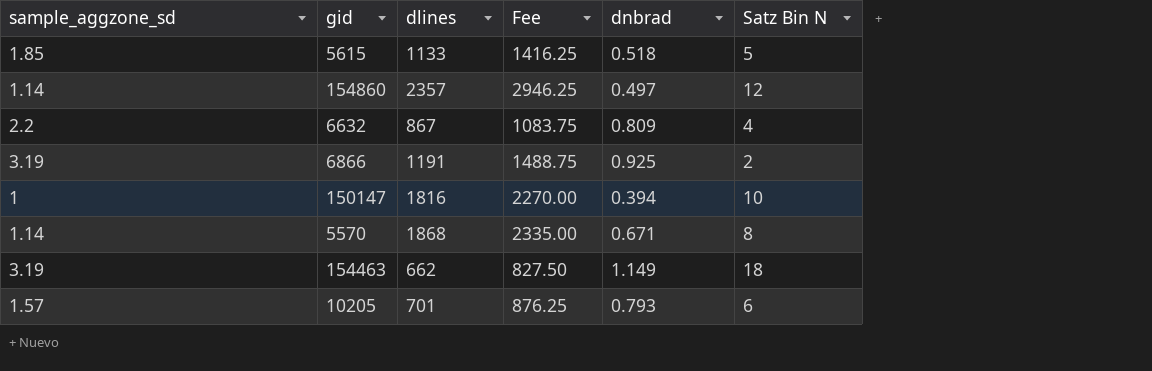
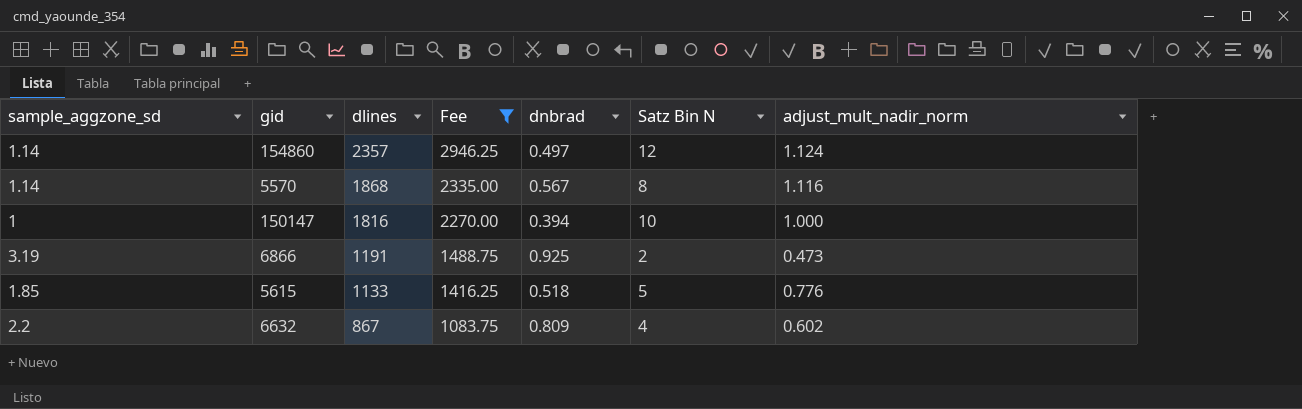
filter: none -> Fee >= 1083.75
row order: none -> dlines descending
column adjust_mult_nadir_norm | position: none -> 7
5570 | dnbrad: 0.671 -> 0.567

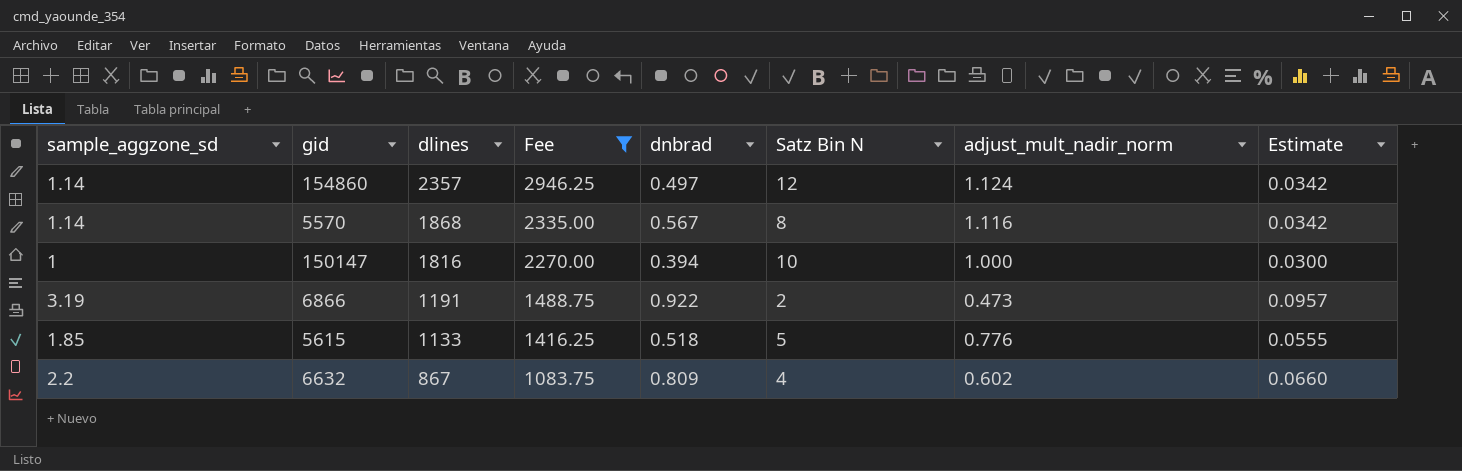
column Estimate | formula: none -> [sample_aggzone_sd] * 0.03
6866 | dnbrad: 0.925 -> 0.922

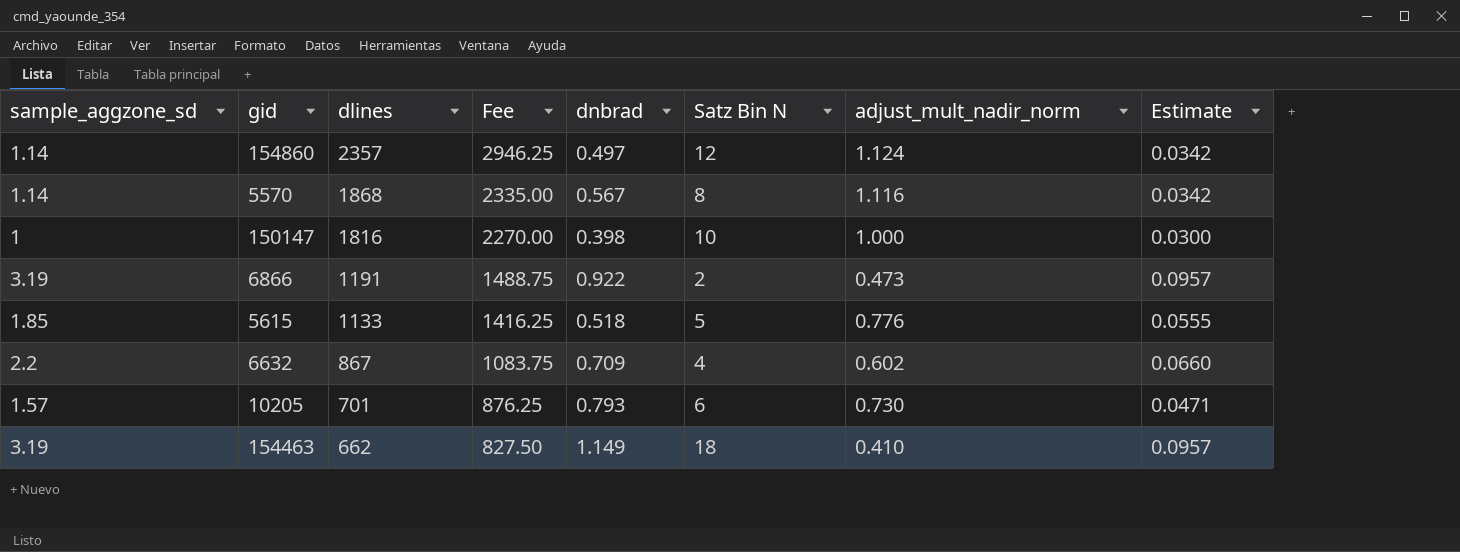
filter: Fee >= 1083.75 -> none
150147 | dnbrad: 0.394 -> 0.398
6632 | dnbrad: 0.809 -> 0.709

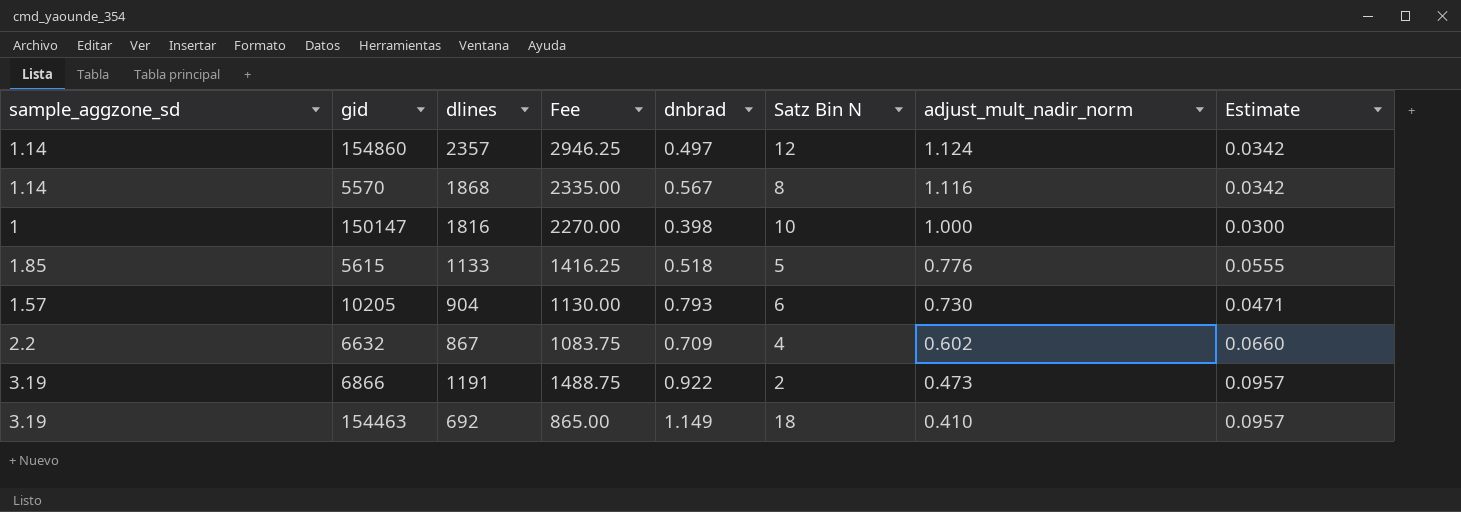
row order: dlines descending -> adjust_mult_nadir_norm descending
10205 | dlines: 701 -> 904
10205 | Fee: 876.25 -> 1130.00
154463 | dlines: 662 -> 692
154463 | Fee: 827.50 -> 865.00

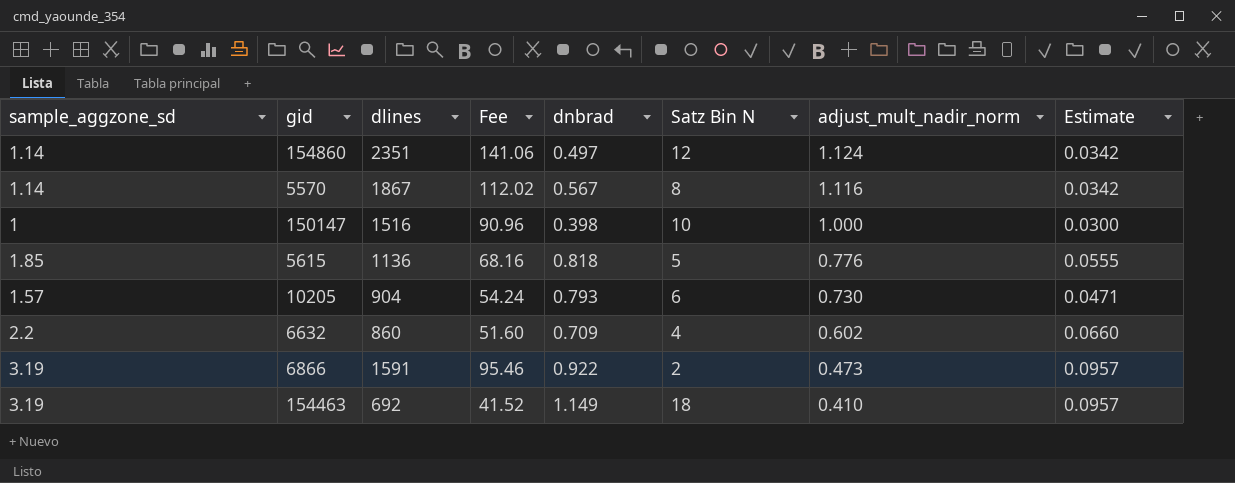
column Fee | formula: [dlines] * 1.25 -> [dlines] * 0.06
154860 | dlines: 2357 -> 2351
5570 | dlines: 1868 -> 1867
150147 | dlines: 1816 -> 1516
5615 | dlines: 1133 -> 1136
5615 | dnbrad: 0.518 -> 0.818
6632 | dlines: 867 -> 860
6866 | dlines: 1191 -> 1591

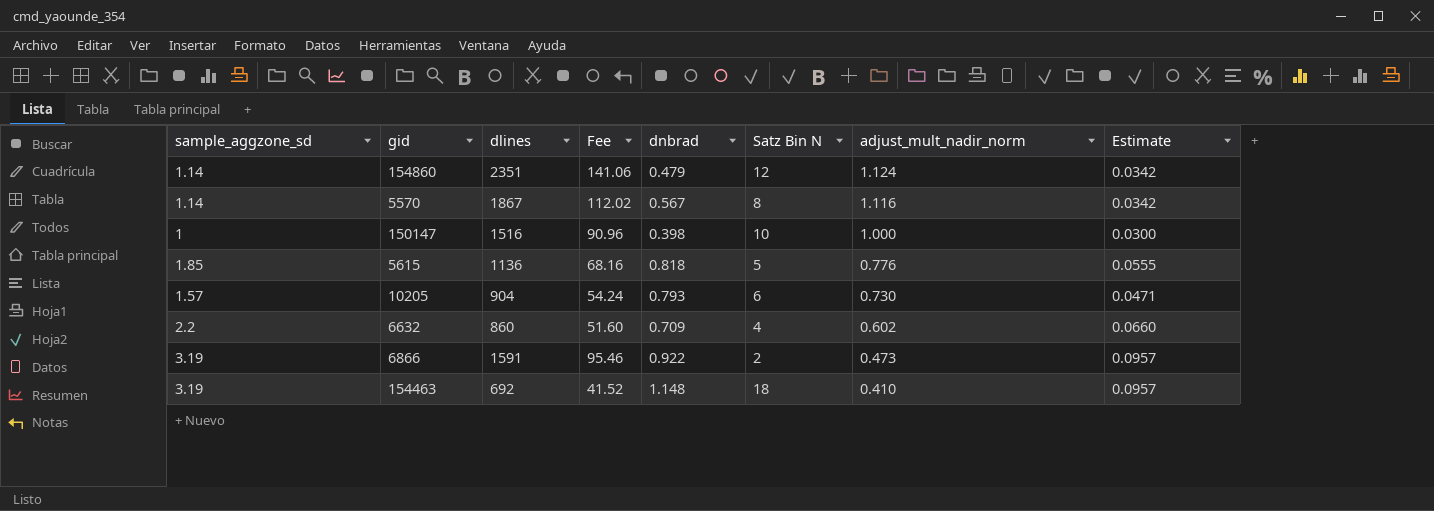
154860 | dnbrad: 0.497 -> 0.479
154463 | dnbrad: 1.149 -> 1.148

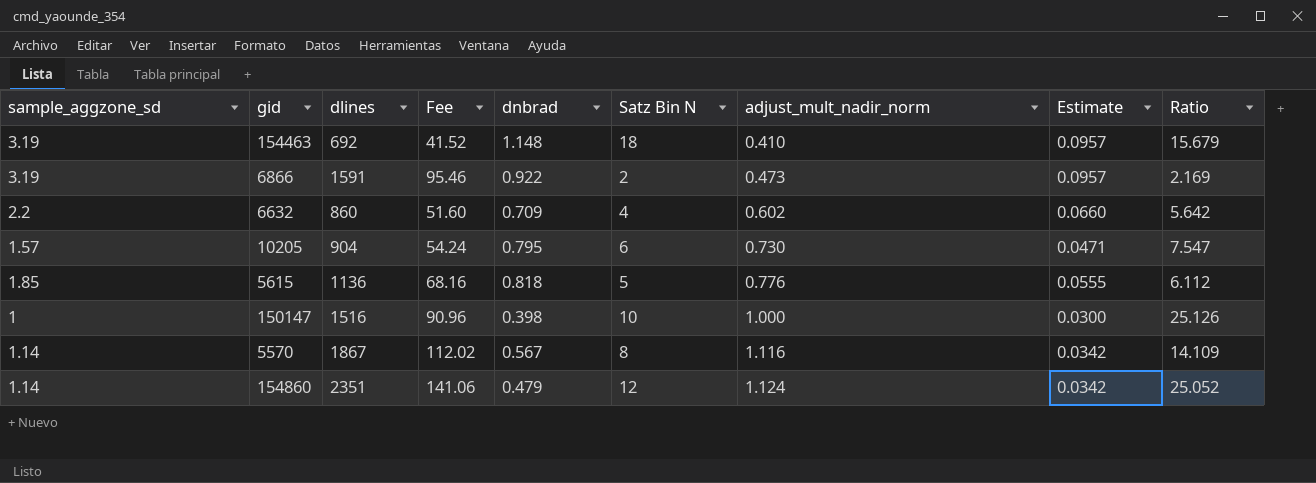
row order: adjust_mult_nadir_norm descending -> adjust_mult_nadir_norm ascending
column Ratio | formula: none -> [Satz Bin N] / [dnbrad]
10205 | dnbrad: 0.793 -> 0.795

